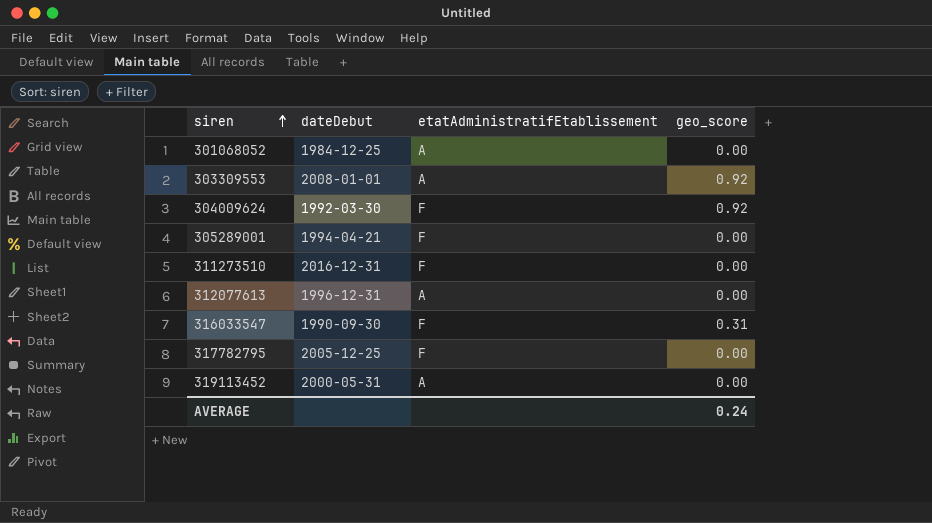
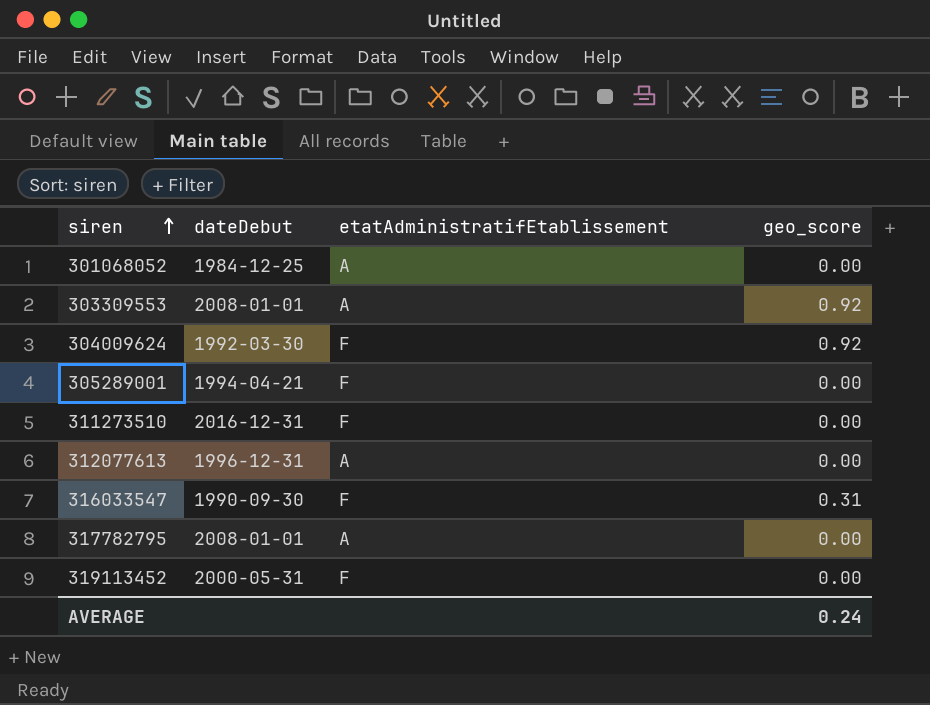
317782795 | dateDebut: 2005-12-25 -> 2008-01-01
317782795 | etatAdministratifEtablissement: F -> A
319113452 | etatAdministratifEtablissement: A -> F

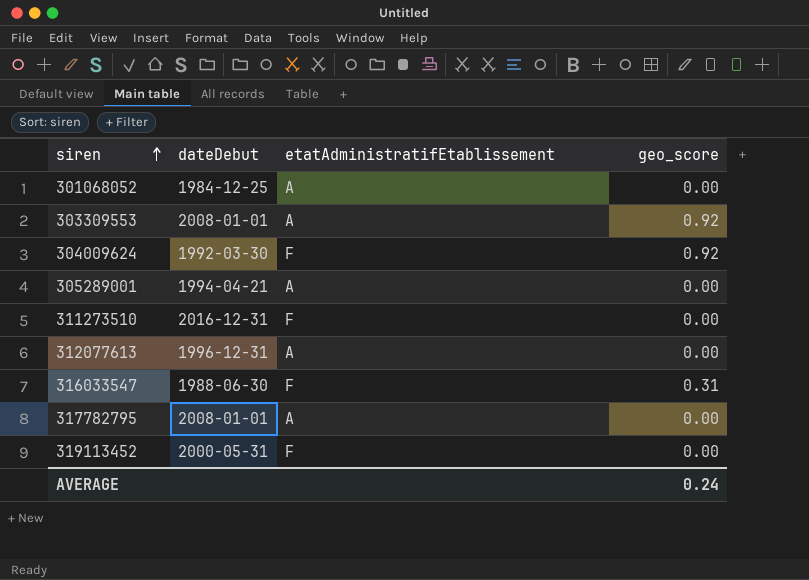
305289001 | etatAdministratifEtablissement: F -> A
316033547 | dateDebut: 1990-09-30 -> 1988-06-30

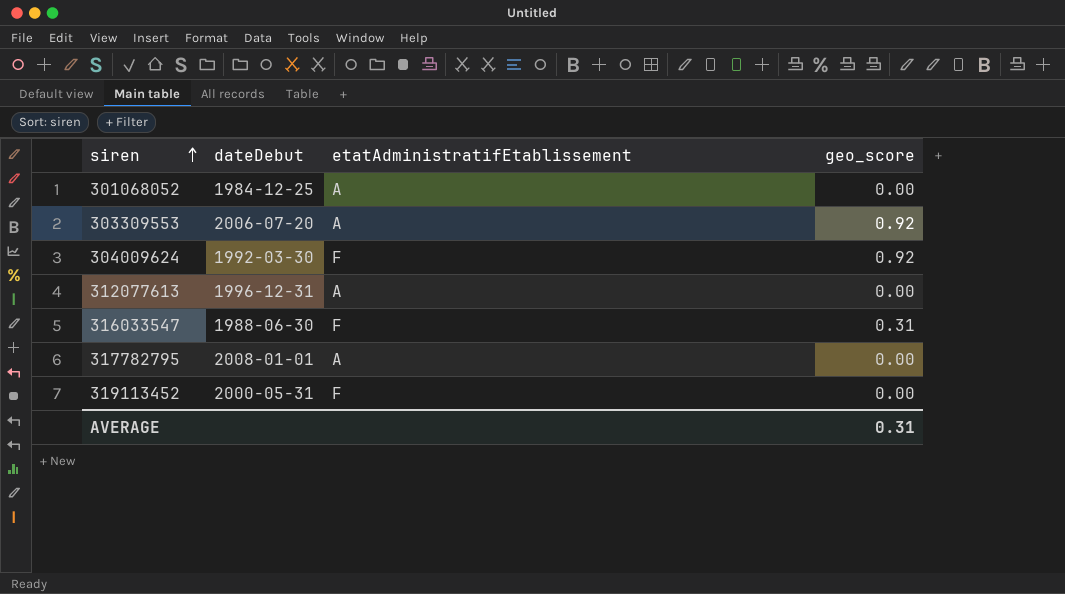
row 305289001: 1994-04-21 | A | 0.00 -> none
row 311273510: 2016-12-31 | F | 0.00 -> none
303309553 | dateDebut: 2008-01-01 -> 2006-07-20
AVERAGE | geo_score: 0.24 -> 0.31

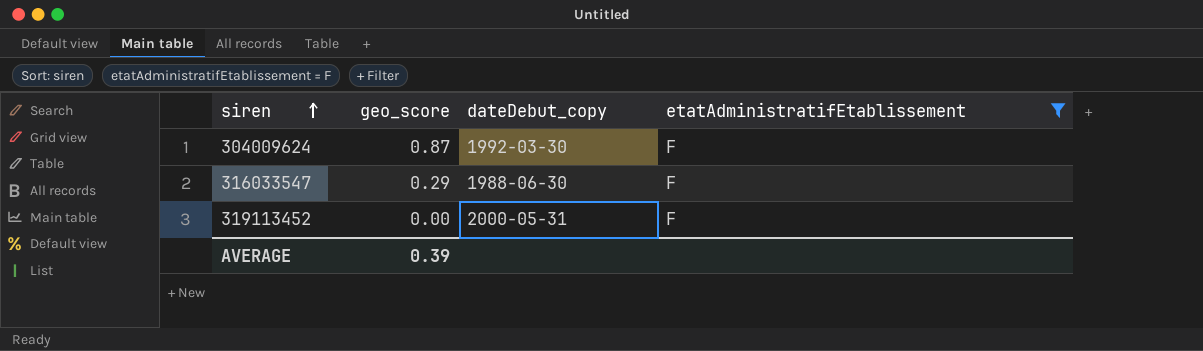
filter: none -> etatAdministratifEtablissement = F
column geo_score | position: 4 -> 2
column name: dateDebut -> dateDebut_copy
304009624 | geo_score: 0.92 -> 0.87
316033547 | geo_score: 0.31 -> 0.29
AVERAGE | geo_score: 0.31 -> 0.39

